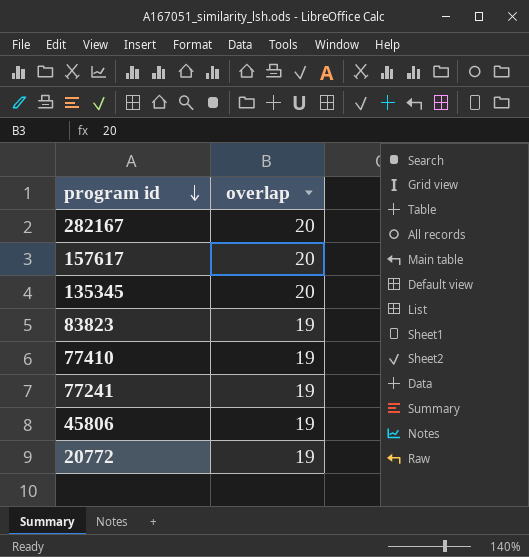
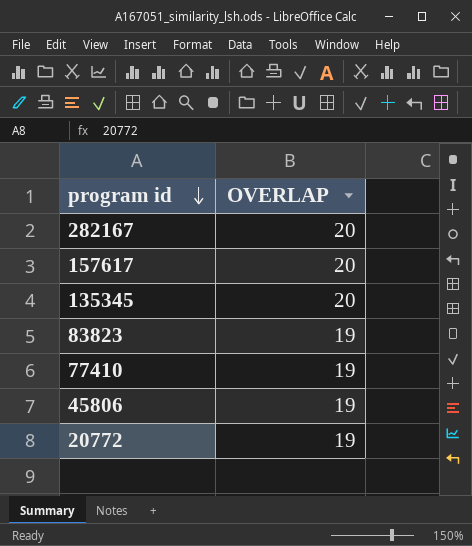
column name: overlap -> OVERLAP
row 77241: 19 -> none

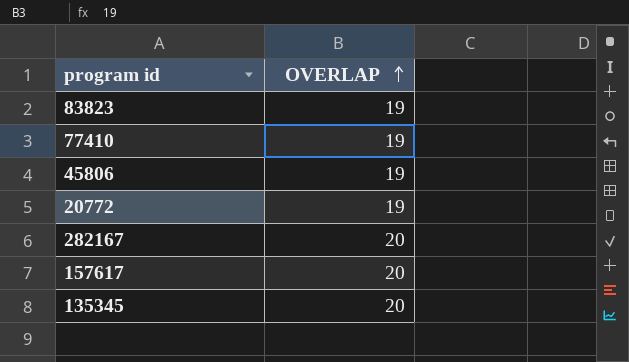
row order: program id descending -> OVERLAP ascending

